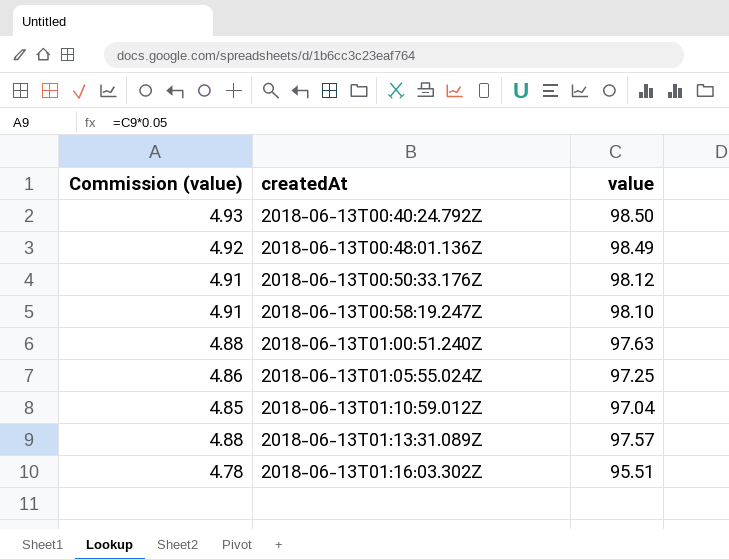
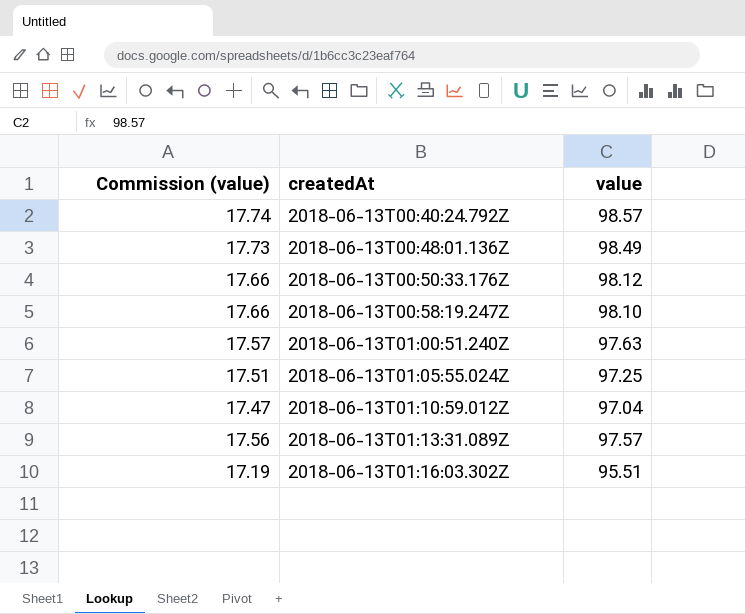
column Commission (value) | formula: [value] * 0.05 -> [value] * 0.18
2018-06-13T00:40:24.792Z | value: 98.50 -> 98.57

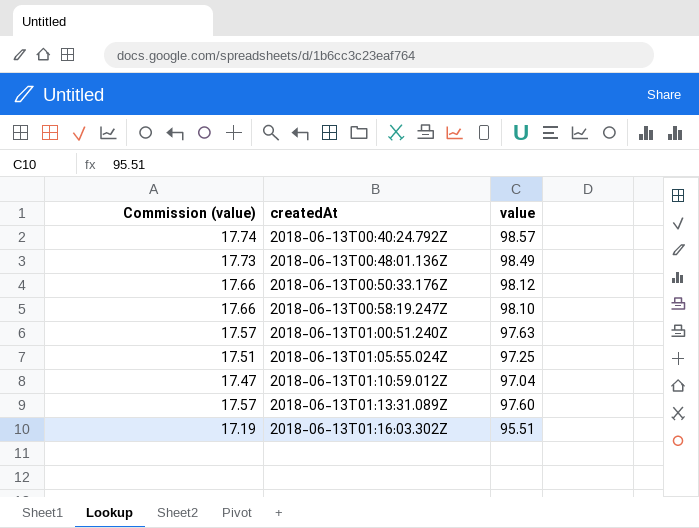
2018-06-13T01:13:31.089Z | Commission (value): 17.56 -> 17.57
2018-06-13T01:13:31.089Z | value: 97.57 -> 97.60

